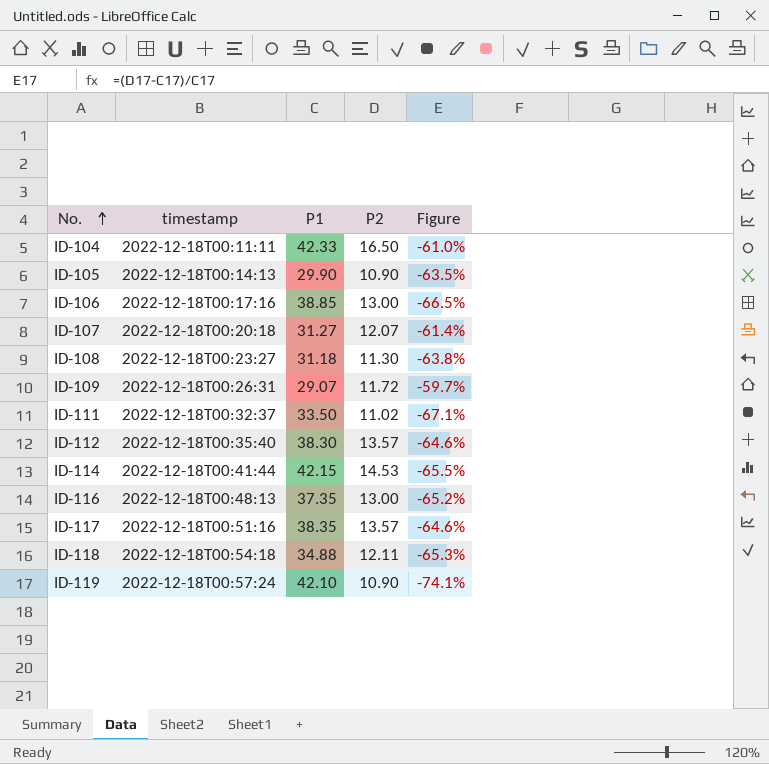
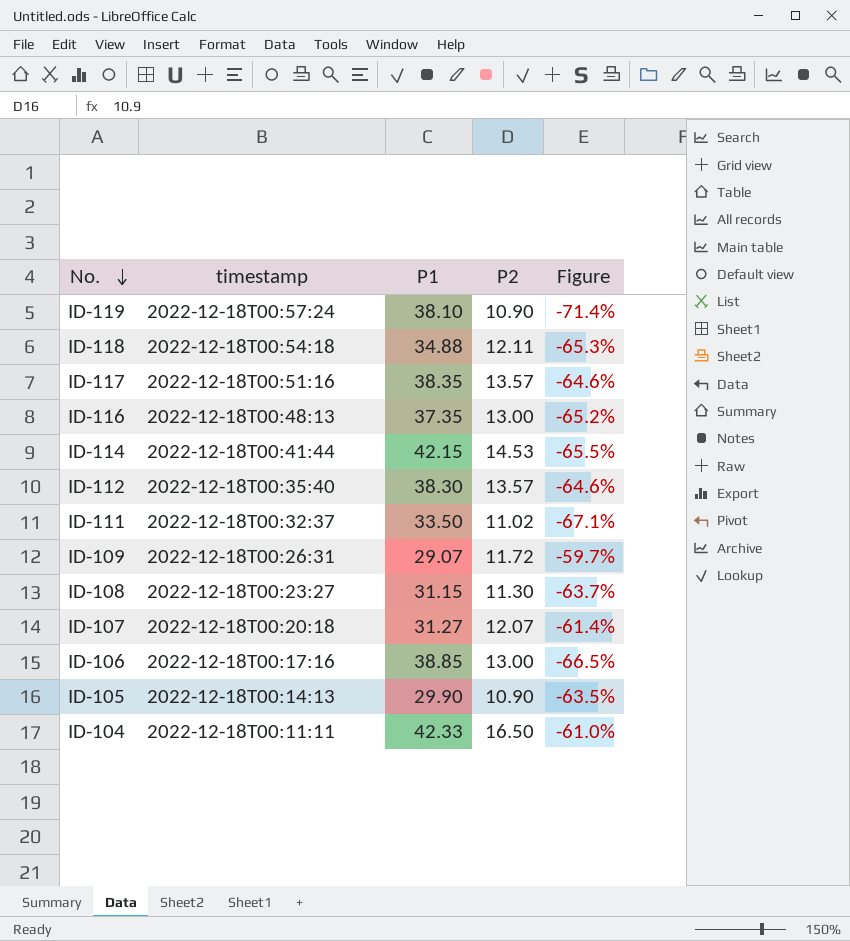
row order: No. ascending -> No. descending
ID-119 | P1: 42.10 -> 38.10
ID-119 | Figure: -74.1% -> -71.4%
ID-108 | P1: 31.18 -> 31.15
ID-108 | Figure: -63.8% -> -63.7%

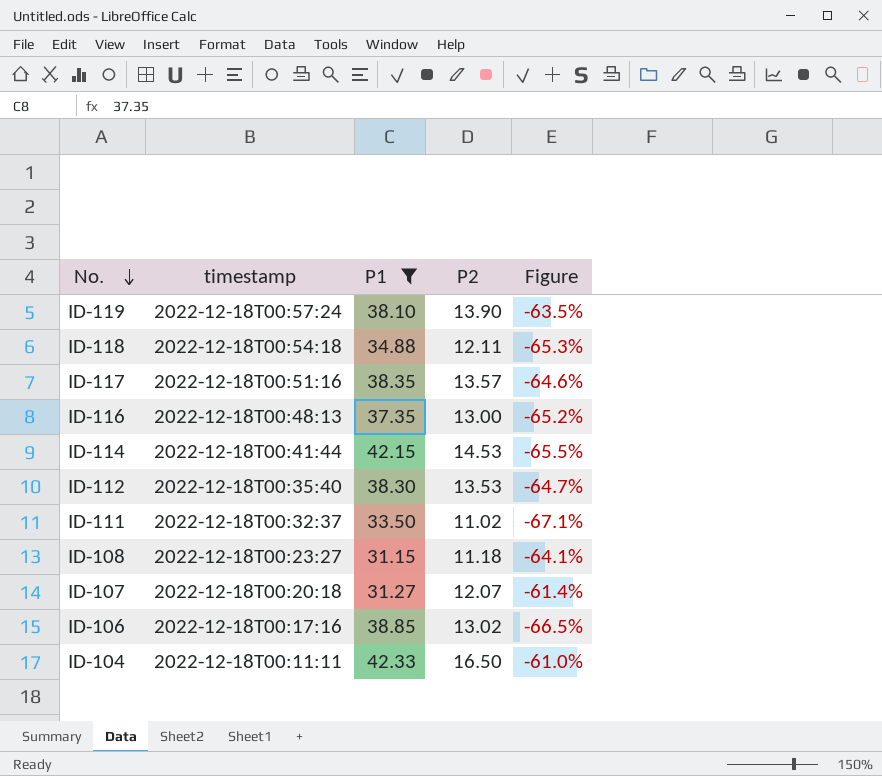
filter: none -> P1 >= 31.15
ID-119 | P2: 10.90 -> 13.90
ID-119 | Figure: -71.4% -> -63.5%
ID-112 | P2: 13.57 -> 13.53
ID-112 | Figure: -64.6% -> -64.7%
ID-108 | P2: 11.30 -> 11.18
ID-108 | Figure: -63.7% -> -64.1%
ID-106 | P2: 13.00 -> 13.02

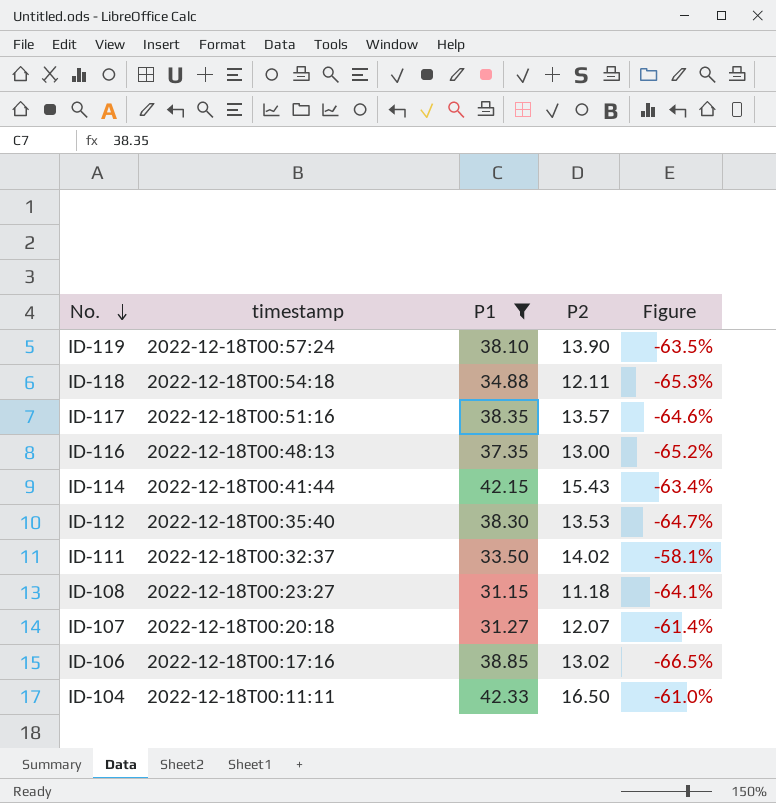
ID-114 | P2: 14.53 -> 15.43
ID-114 | Figure: -65.5% -> -63.4%
ID-111 | P2: 11.02 -> 14.02
ID-111 | Figure: -67.1% -> -58.1%

